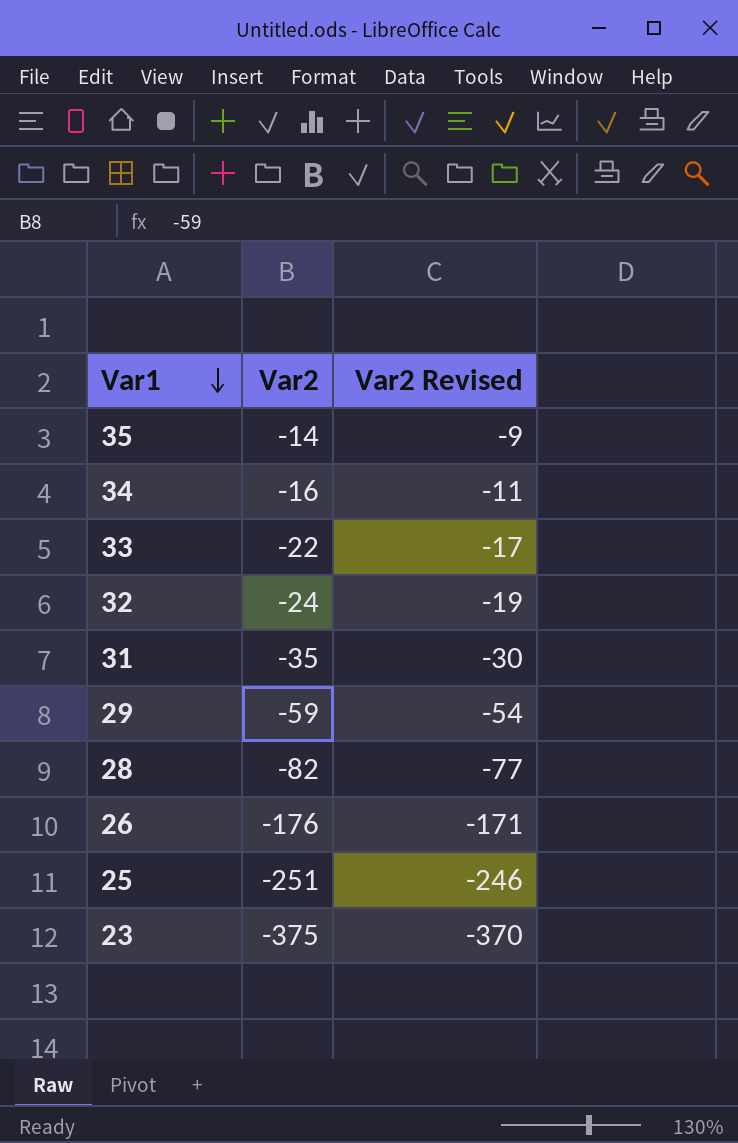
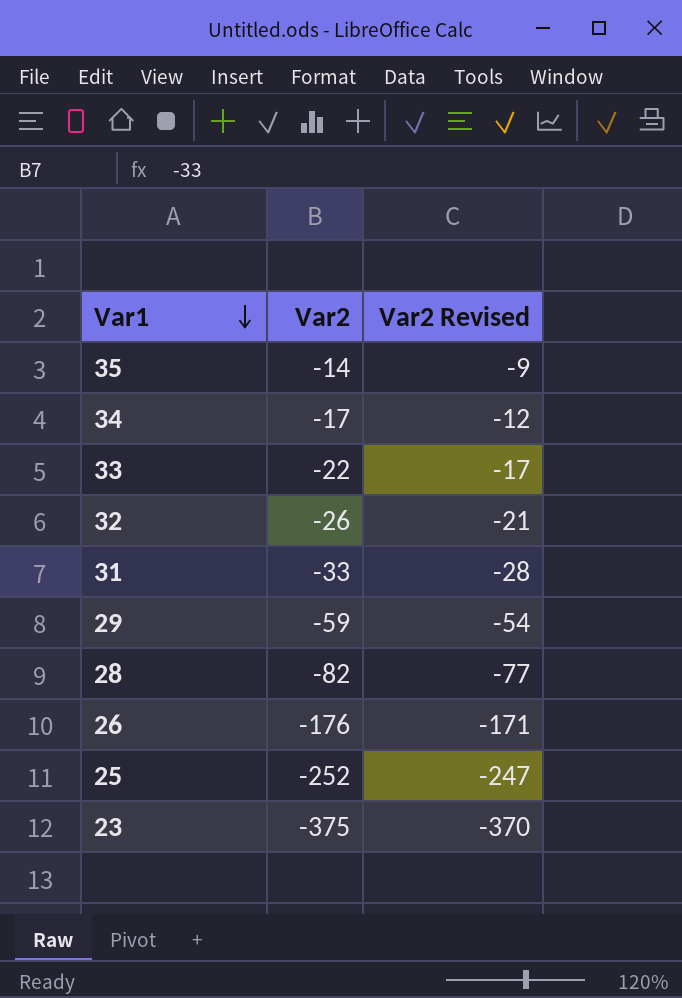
34 | Var2: -16 -> -17
34 | Var2 Revised: -11 -> -12
32 | Var2: -24 -> -26
32 | Var2 Revised: -19 -> -21
31 | Var2: -35 -> -33
31 | Var2 Revised: -30 -> -28
25 | Var2: -251 -> -252
25 | Var2 Revised: -246 -> -247

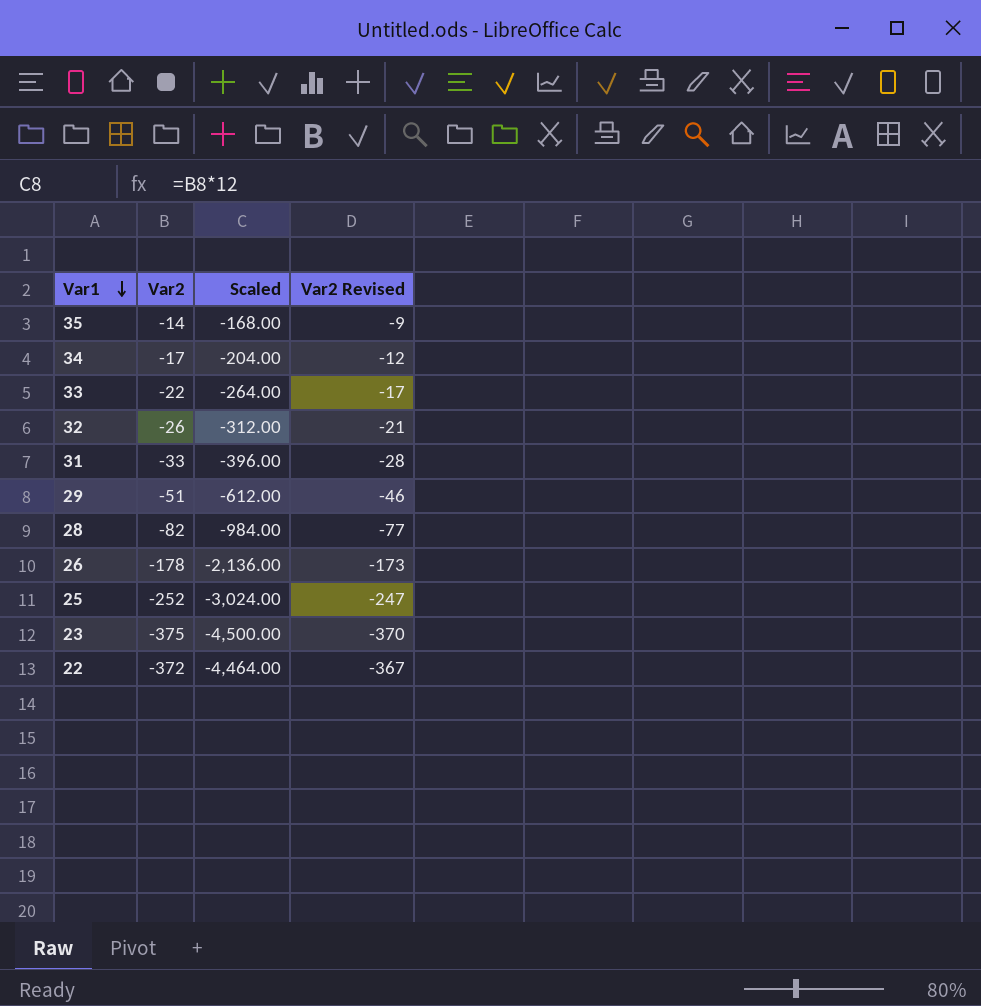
column Scaled | formula: none -> [Var2] * 12
29 | Var2: -59 -> -51
29 | Var2 Revised: -54 -> -46
26 | Var2: -176 -> -178
26 | Var2 Revised: -171 -> -173
row 22: none -> -372 | -4,464.00 | -367

